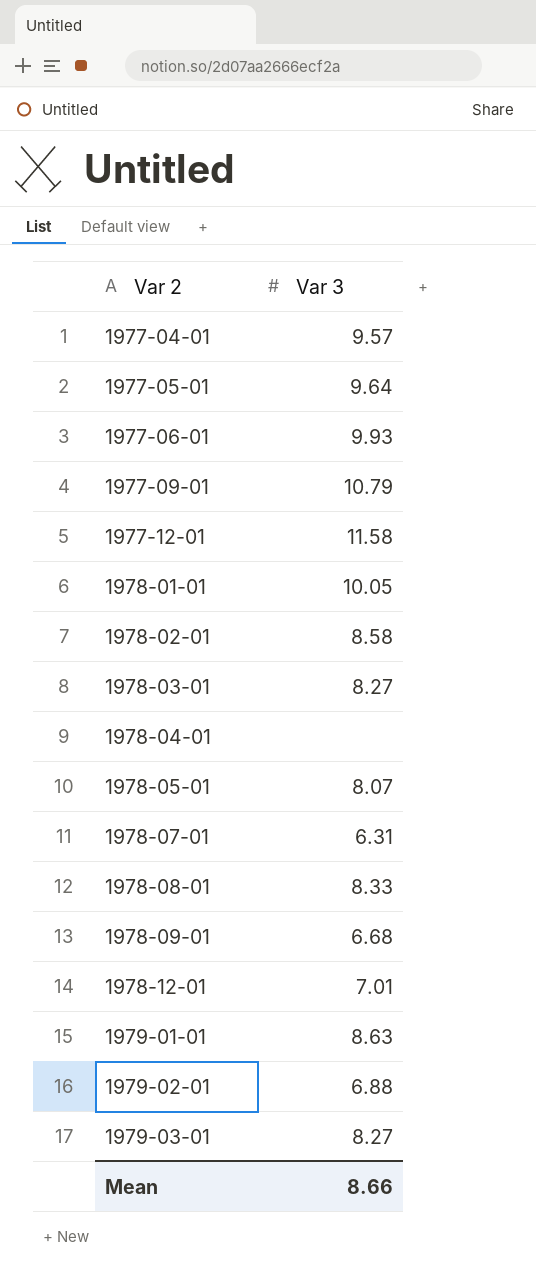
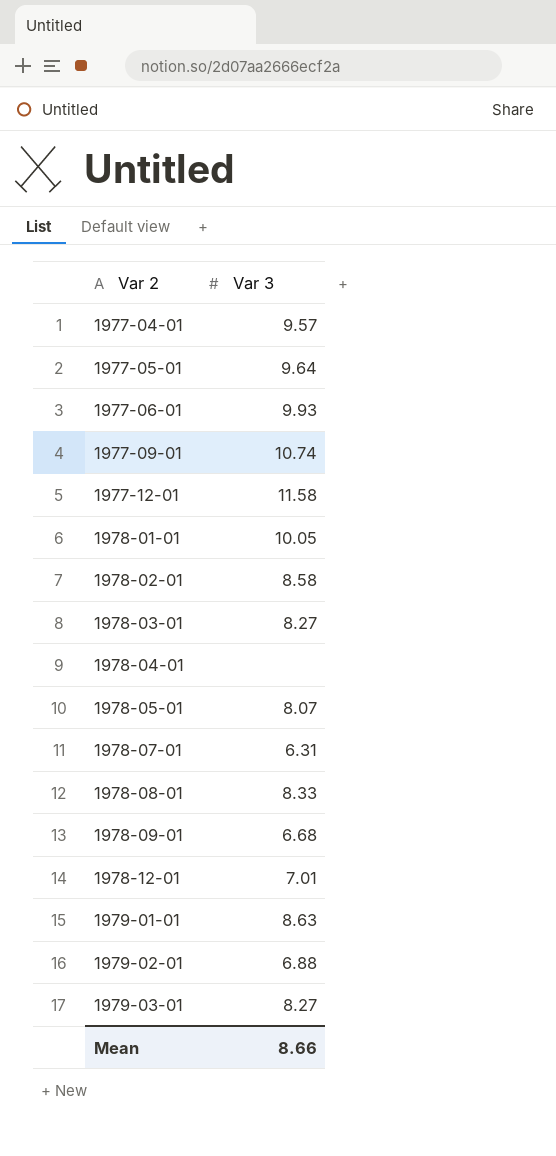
1977-09-01 | Var 3: 10.79 -> 10.74

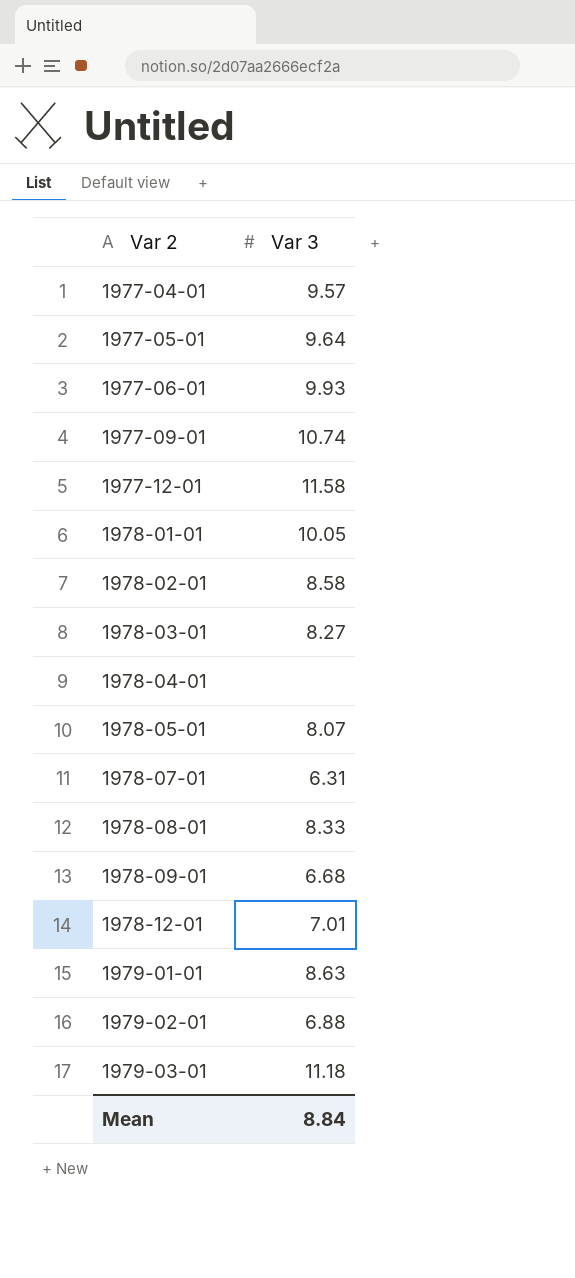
1979-03-01 | Var 3: 8.27 -> 11.18
Mean | Var 3: 8.66 -> 8.84

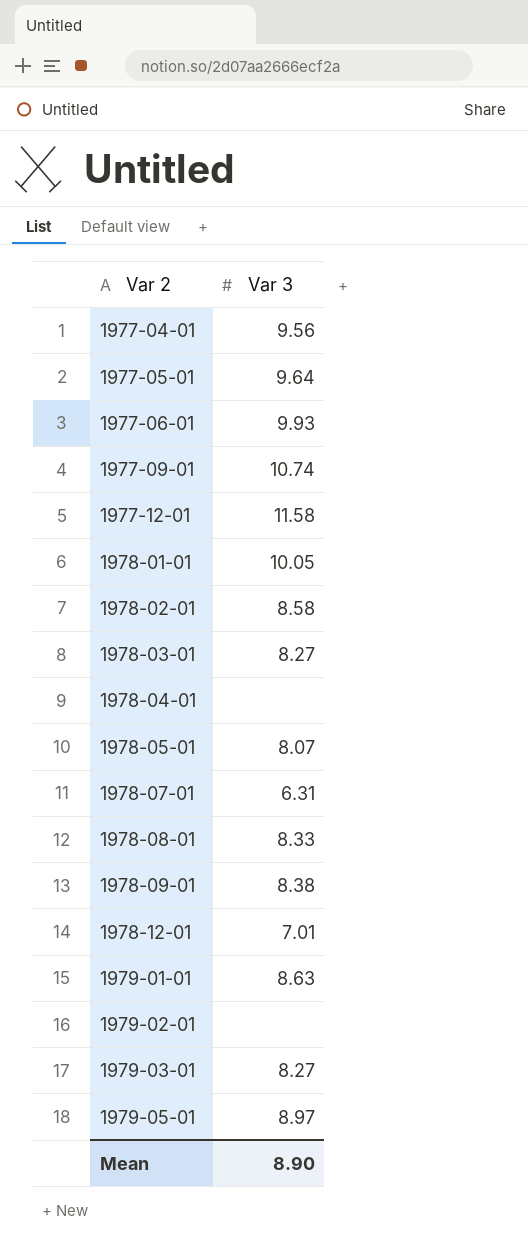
1977-04-01 | Var 3: 9.57 -> 9.56
1978-09-01 | Var 3: 6.68 -> 8.38
1979-02-01 | Var 3: 6.88 -> none
1979-03-01 | Var 3: 11.18 -> 8.27
row 1979-05-01: none -> 8.97
Mean | Var 3: 8.84 -> 8.90

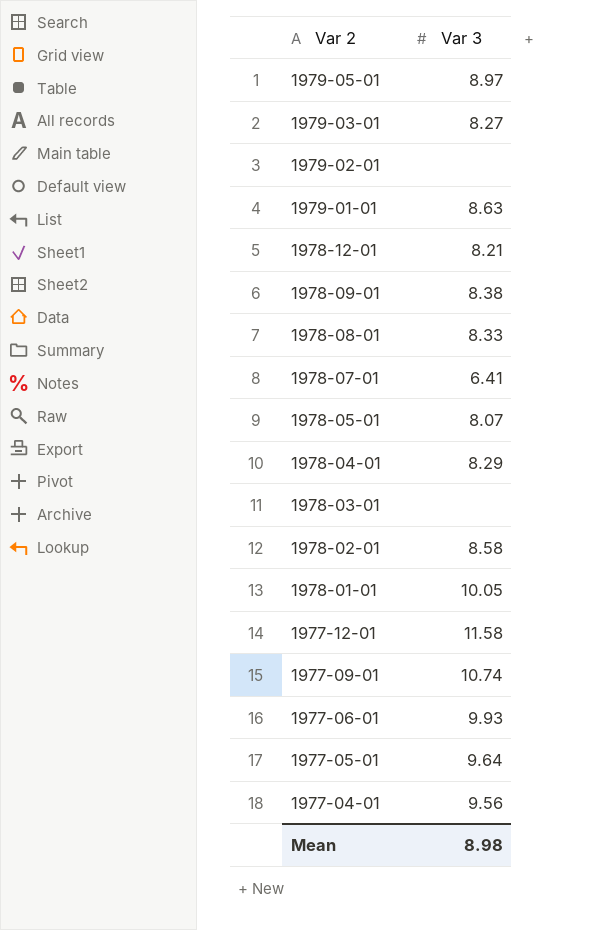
row order: Var 2 ascending -> Var 2 descending
1978-12-01 | Var 3: 7.01 -> 8.21
1978-07-01 | Var 3: 6.31 -> 6.41
1978-04-01 | Var 3: none -> 8.29
1978-03-01 | Var 3: 8.27 -> none
Mean | Var 3: 8.90 -> 8.98

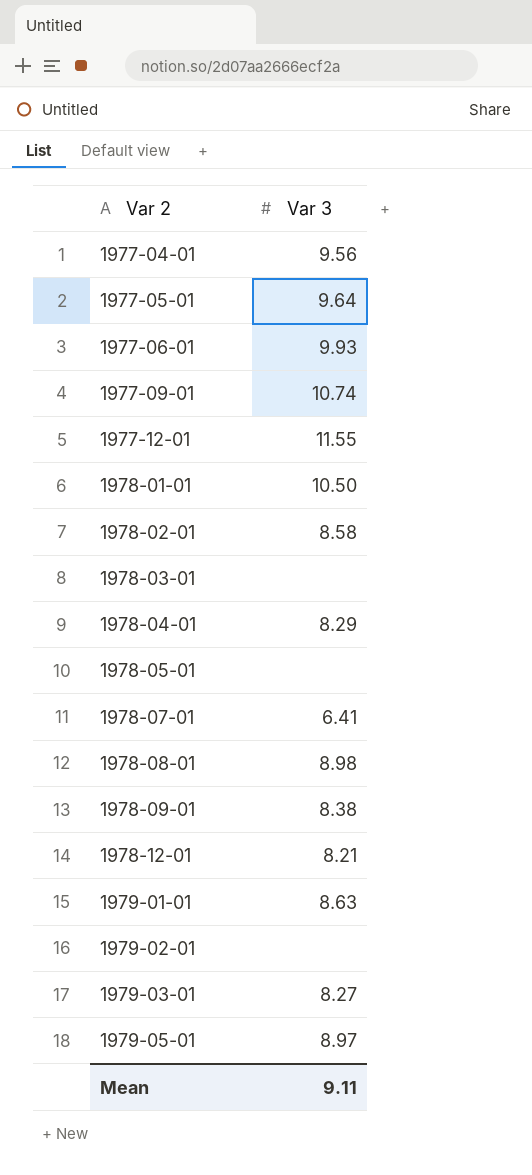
row order: Var 2 descending -> Var 2 ascending
1977-12-01 | Var 3: 11.58 -> 11.55
1978-01-01 | Var 3: 10.05 -> 10.50
1978-05-01 | Var 3: 8.07 -> none
1978-08-01 | Var 3: 8.33 -> 8.98
Mean | Var 3: 8.98 -> 9.11

